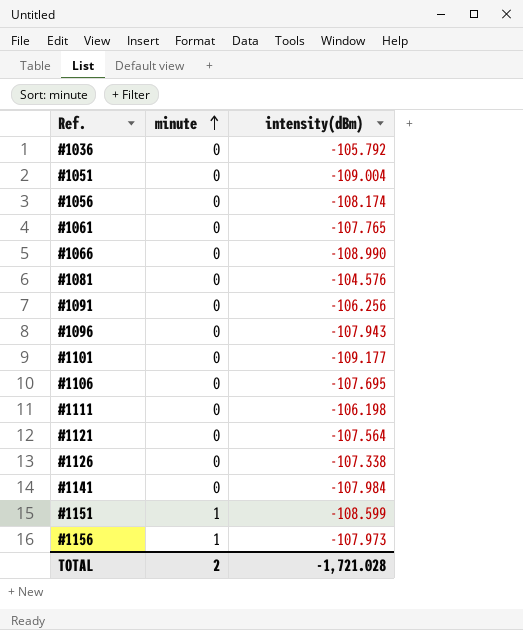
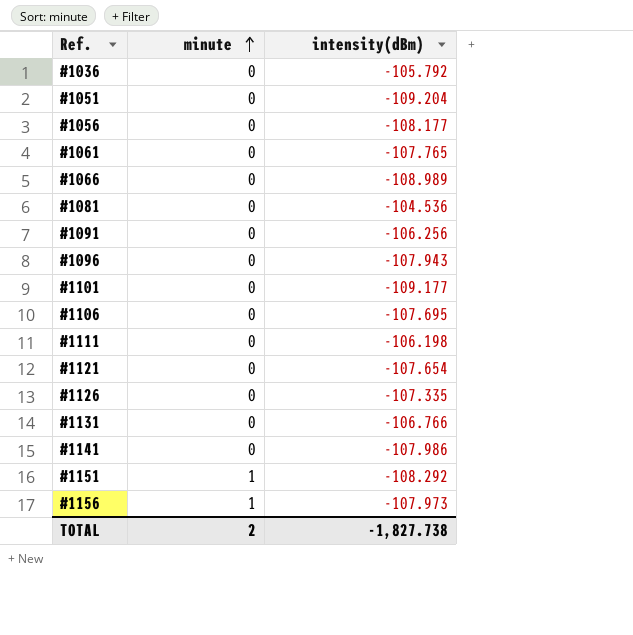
#1051 | intensity(dBm): -109.004 -> -109.204
#1056 | intensity(dBm): -108.174 -> -108.177
#1066 | intensity(dBm): -108.990 -> -108.989
#1081 | intensity(dBm): -104.576 -> -104.536
#1121 | intensity(dBm): -107.564 -> -107.654
#1126 | intensity(dBm): -107.338 -> -107.335
row #1131: none -> 0 | -106.766
#1141 | intensity(dBm): -107.984 -> -107.986
#1151 | intensity(dBm): -108.599 -> -108.292
TOTAL | intensity(dBm): -1,721.028 -> -1,827.738

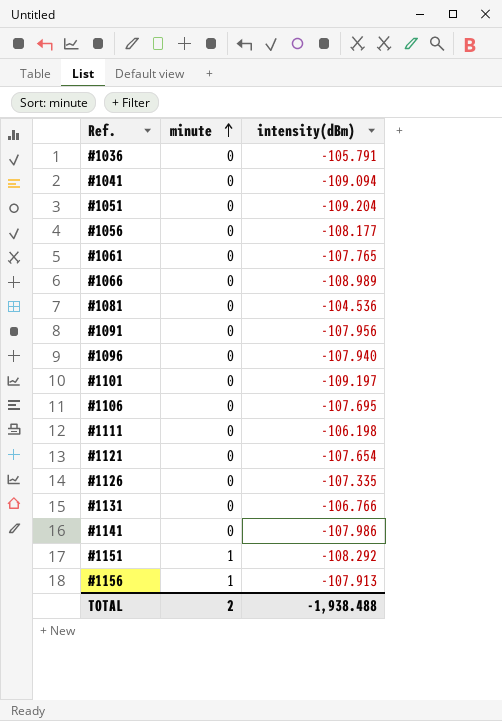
#1036 | intensity(dBm): -105.792 -> -105.791
row #1041: none -> 0 | -109.094
#1091 | intensity(dBm): -106.256 -> -107.956
#1096 | intensity(dBm): -107.943 -> -107.940
#1101 | intensity(dBm): -109.177 -> -109.197
#1156 | intensity(dBm): -107.973 -> -107.913
TOTAL | intensity(dBm): -1,827.738 -> -1,938.488

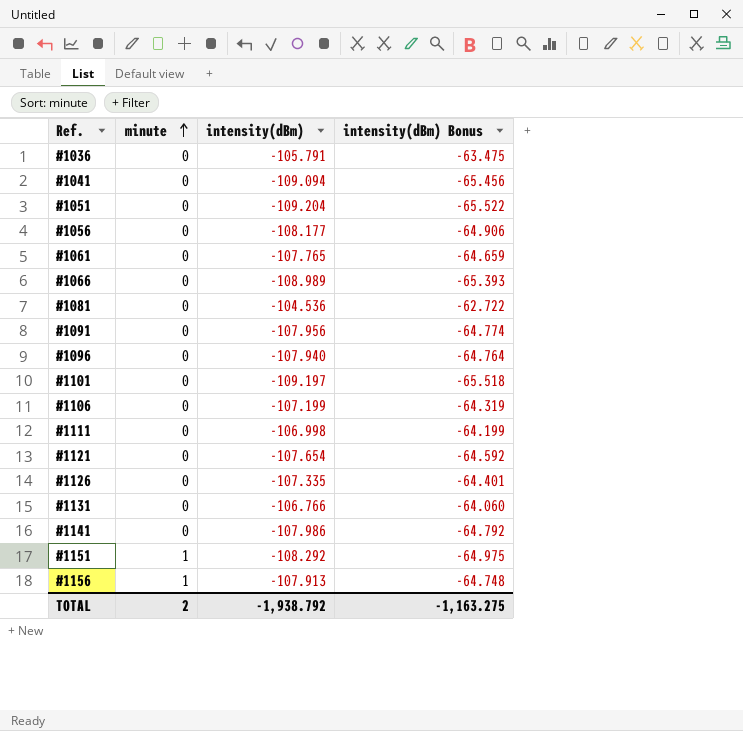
column intensity(dBm) Bonus | formula: none -> [intensity(dBm)] * 0.6
#1106 | intensity(dBm): -107.695 -> -107.199
#1111 | intensity(dBm): -106.198 -> -106.998
TOTAL | intensity(dBm): -1,938.488 -> -1,938.792

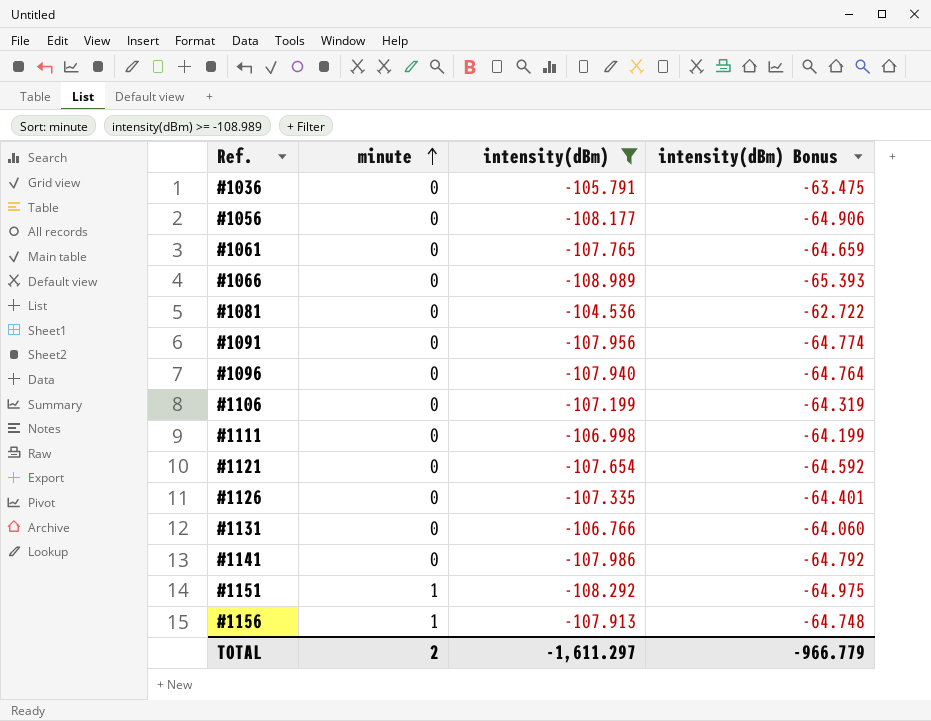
filter: none -> intensity(dBm) >= -108.989
TOTAL | intensity(dBm): -1,938.792 -> -1,611.297
TOTAL | intensity(dBm) Bonus: -1,163.275 -> -966.779

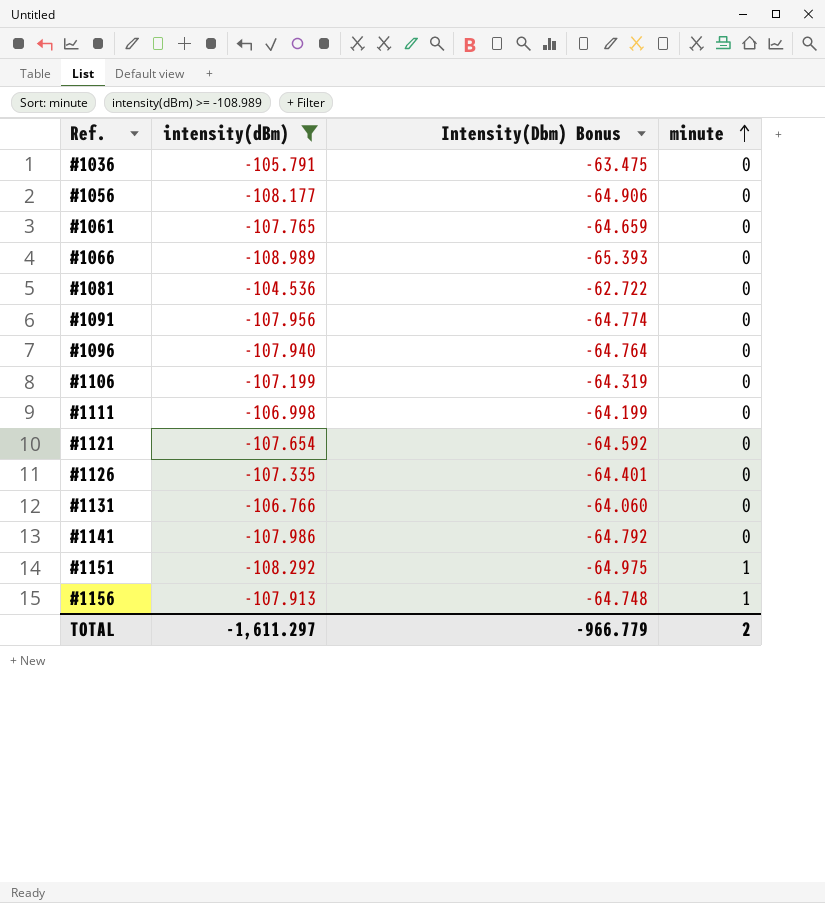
column name: intensity(dBm) Bonus -> Intensity(Dbm) Bonus
column minute | position: 2 -> 4

